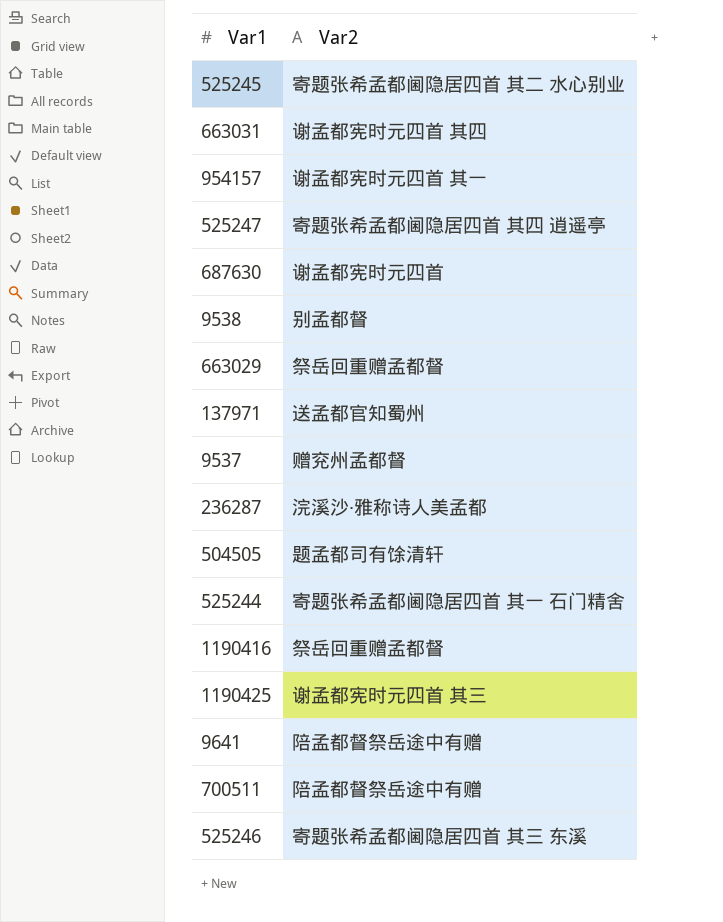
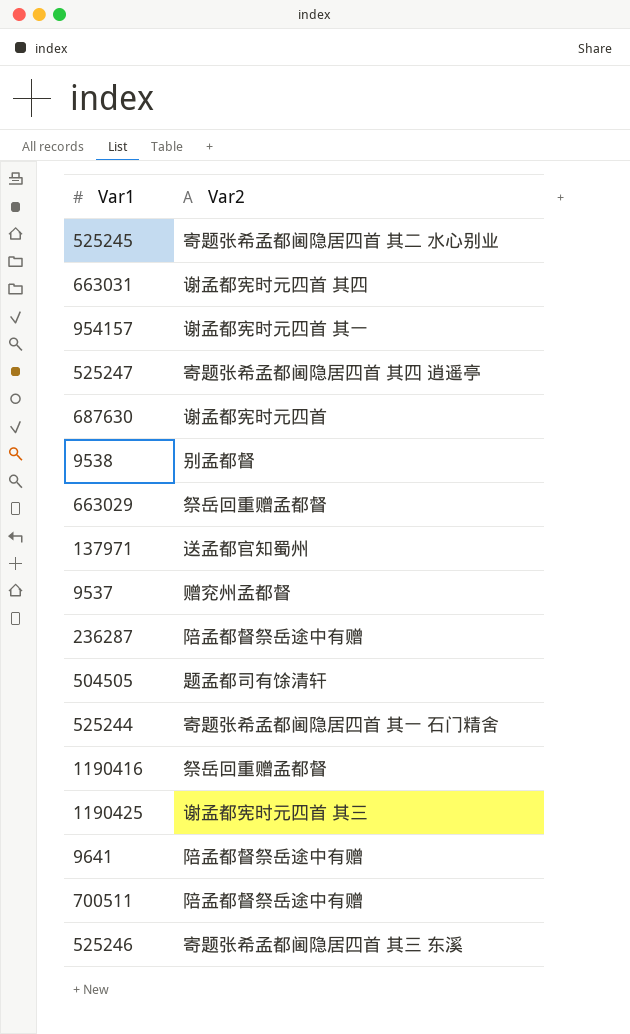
236287 | Var2: 浣溪沙·雅称诗人美孟都 -> 陪孟都督祭岳途中有赠

